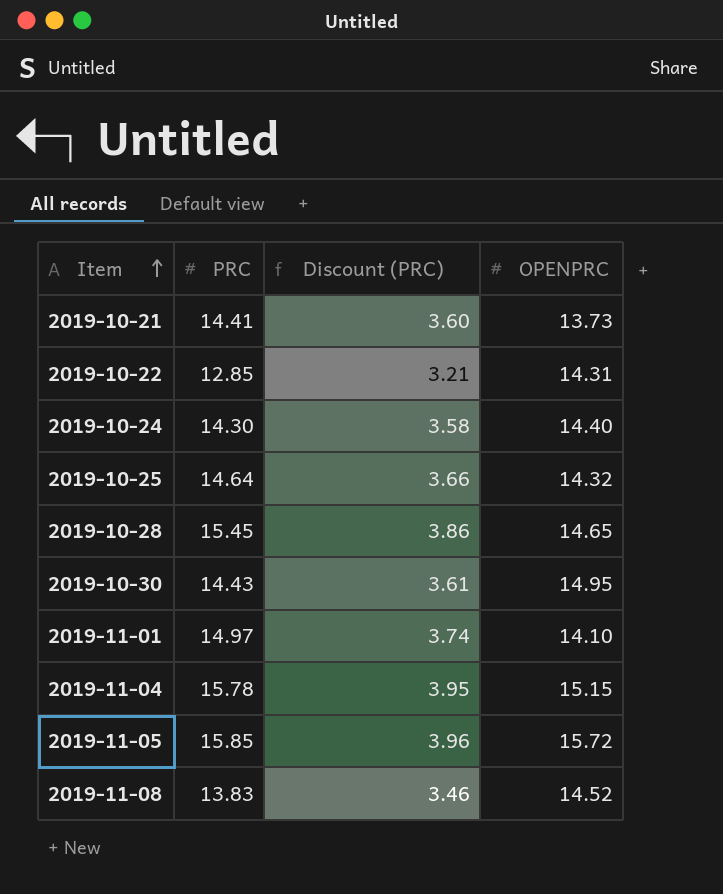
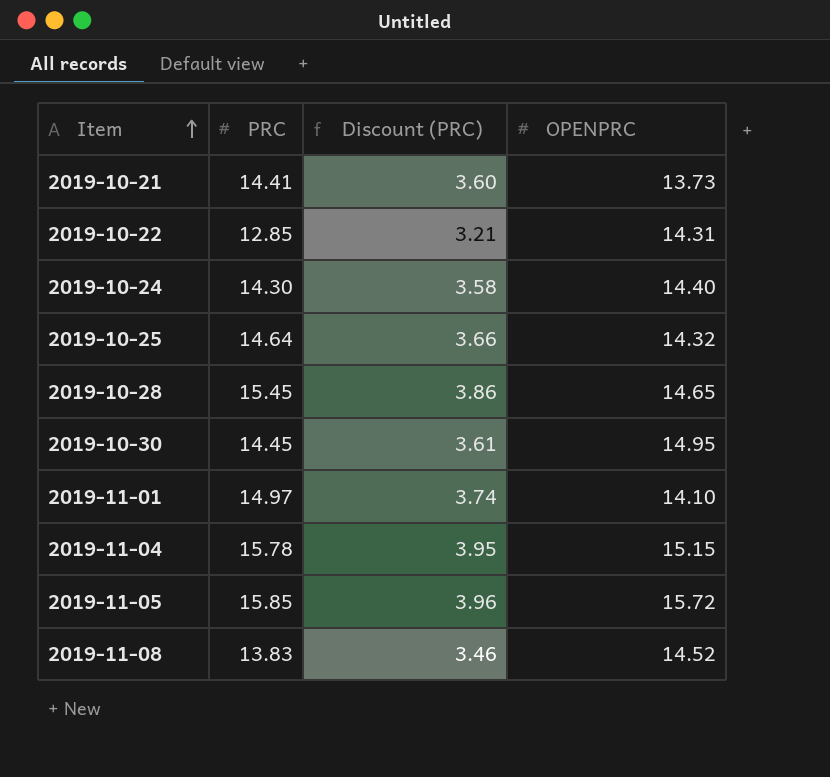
2019-10-30 | PRC: 14.43 -> 14.45

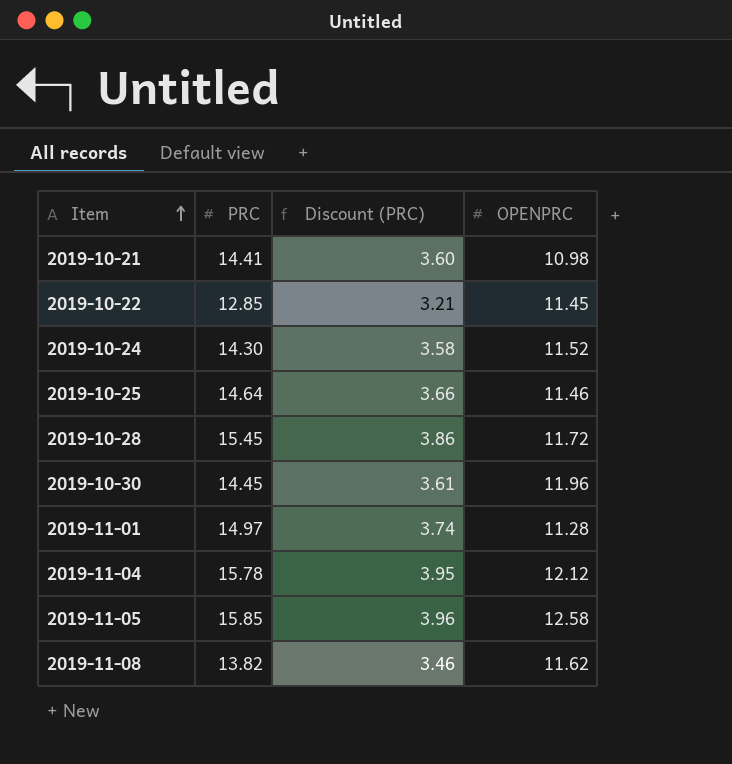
2019-10-21 | OPENPRC: 13.73 -> 10.98
2019-10-22 | OPENPRC: 14.31 -> 11.45
2019-10-24 | OPENPRC: 14.40 -> 11.52
2019-10-25 | OPENPRC: 14.32 -> 11.46
2019-10-28 | OPENPRC: 14.65 -> 11.72
2019-10-30 | OPENPRC: 14.95 -> 11.96
2019-11-01 | OPENPRC: 14.10 -> 11.28
2019-11-04 | OPENPRC: 15.15 -> 12.12
2019-11-05 | OPENPRC: 15.72 -> 12.58
2019-11-08 | PRC: 13.83 -> 13.82
2019-11-08 | OPENPRC: 14.52 -> 11.62

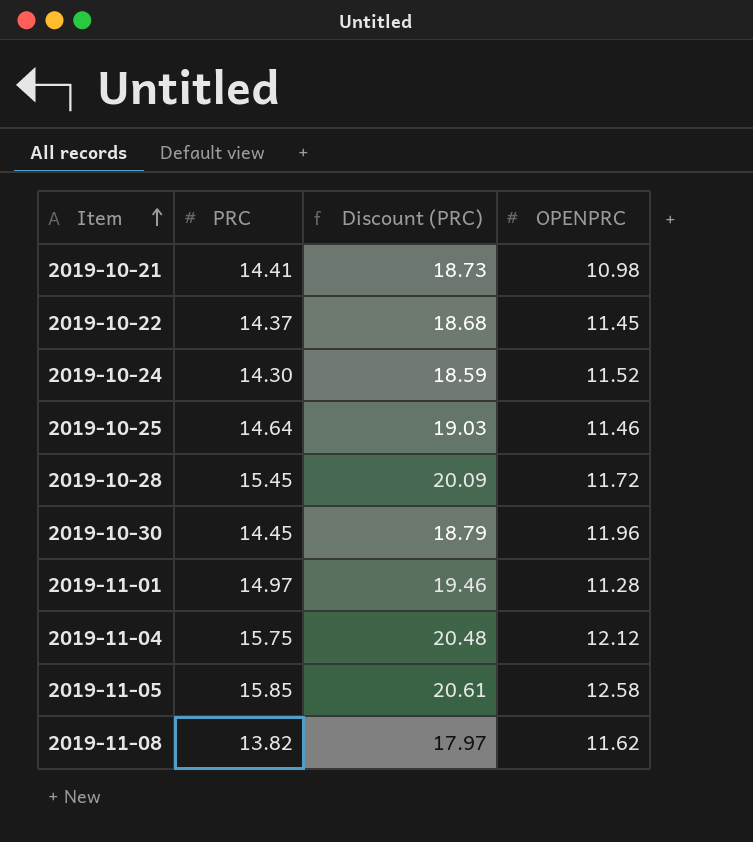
column Discount (PRC) | formula: [PRC] * 0.25 -> [PRC] * 1.3
2019-10-22 | PRC: 12.85 -> 14.37
2019-11-04 | PRC: 15.78 -> 15.75

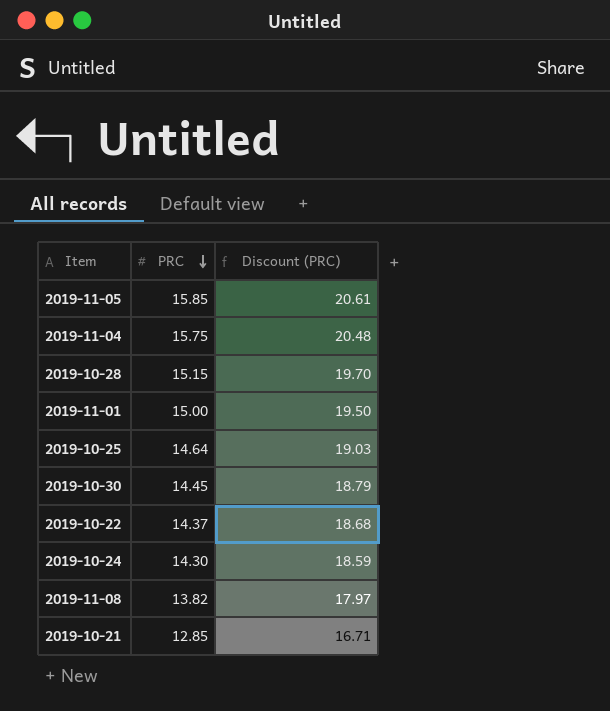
row order: Item ascending -> PRC descending
column OPENPRC | position: 4 -> none
2019-10-28 | PRC: 15.45 -> 15.15
2019-10-28 | Discount (PRC): 20.09 -> 19.70
2019-11-01 | PRC: 14.97 -> 15.00
2019-11-01 | Discount (PRC): 19.46 -> 19.50
2019-10-21 | PRC: 14.41 -> 12.85
2019-10-21 | Discount (PRC): 18.73 -> 16.71

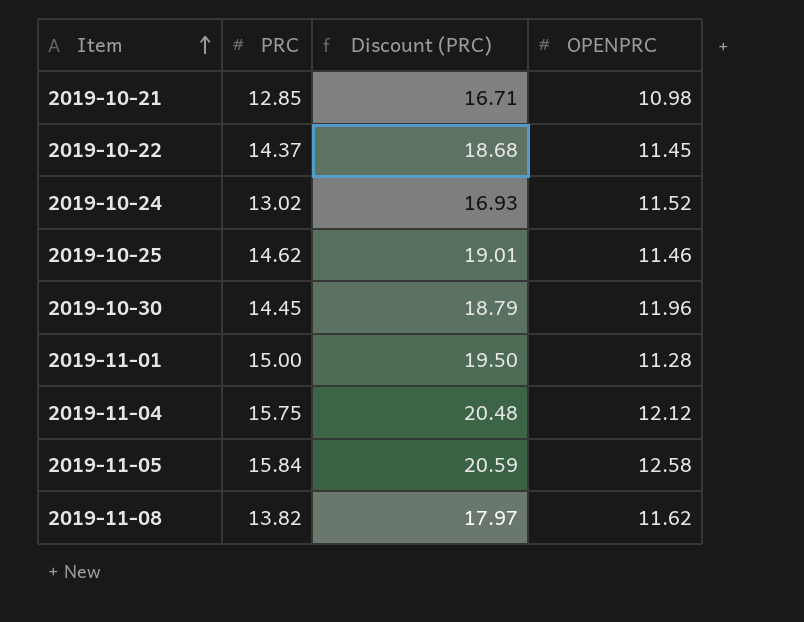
row order: PRC descending -> Item ascending
column OPENPRC | position: none -> 4
row 2019-10-28: 15.15 | 19.70 -> none
2019-10-24 | PRC: 14.30 -> 13.02
2019-10-24 | Discount (PRC): 18.59 -> 16.93
2019-10-25 | PRC: 14.64 -> 14.62
2019-10-25 | Discount (PRC): 19.03 -> 19.01
2019-11-05 | PRC: 15.85 -> 15.84
2019-11-05 | Discount (PRC): 20.61 -> 20.59

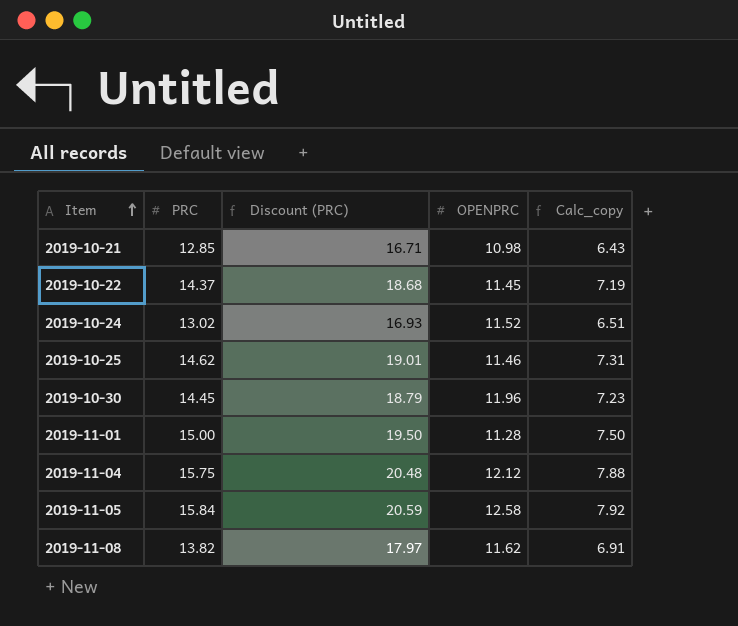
column Calc_copy | formula: none -> [PRC] * 0.5

